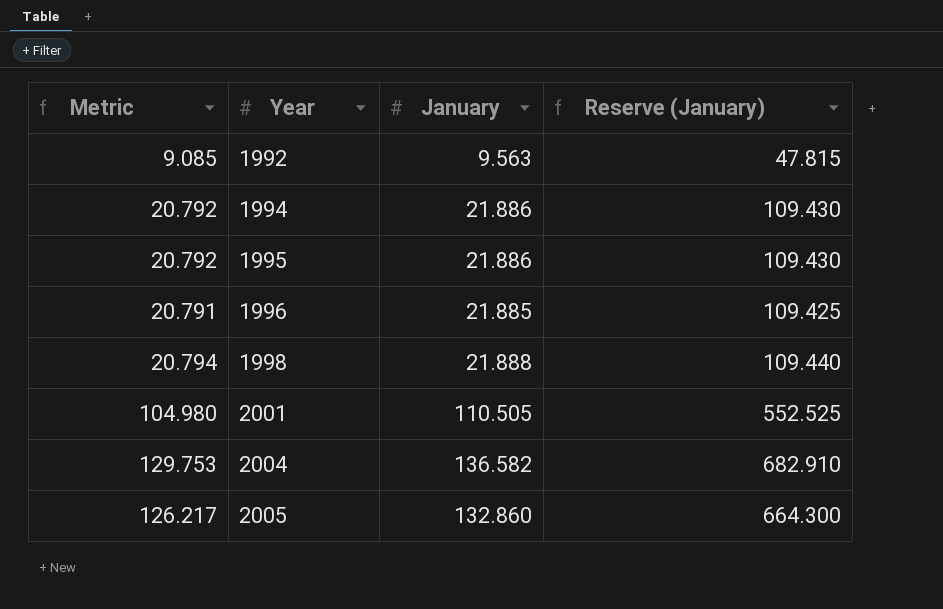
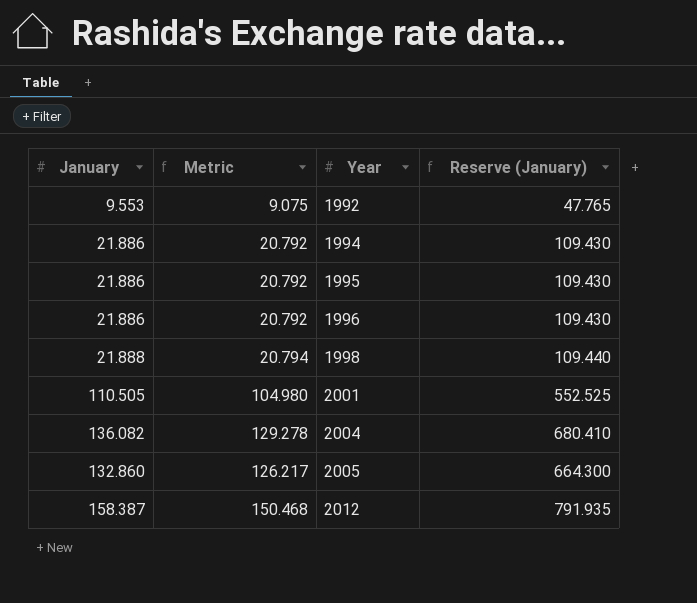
column January | position: 3 -> 1
1992 | January: 9.563 -> 9.553
1992 | Metric: 9.085 -> 9.075
1992 | Reserve (January): 47.815 -> 47.765
1996 | January: 21.885 -> 21.886
1996 | Metric: 20.791 -> 20.792
1996 | Reserve (January): 109.425 -> 109.430
2004 | January: 136.582 -> 136.082
2004 | Metric: 129.753 -> 129.278
2004 | Reserve (January): 682.910 -> 680.410
row 2012: none -> 158.387 | 150.468 | 791.935

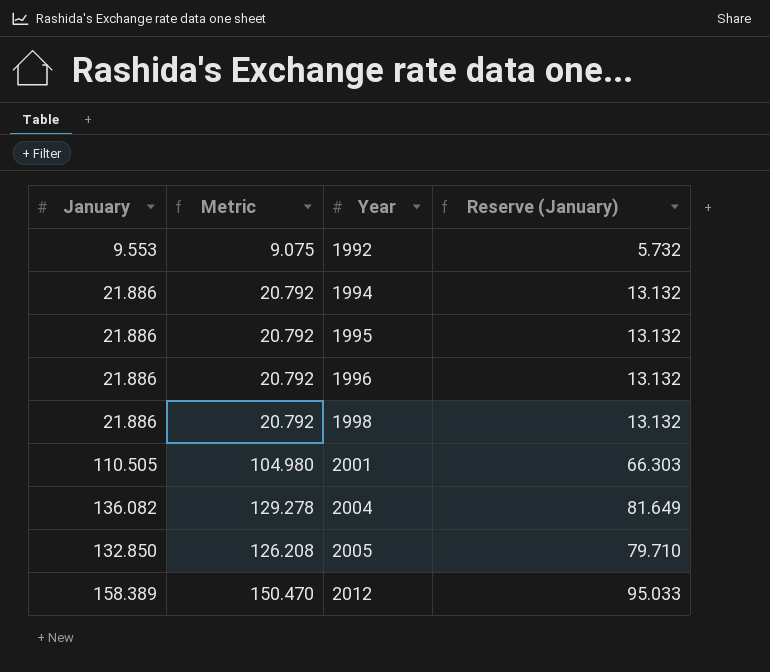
column Reserve (January) | formula: [January] * 5 -> [January] * 0.6
1998 | January: 21.888 -> 21.886
1998 | Metric: 20.794 -> 20.792
2005 | January: 132.860 -> 132.850
2005 | Metric: 126.217 -> 126.208
2012 | January: 158.387 -> 158.389
2012 | Metric: 150.468 -> 150.470

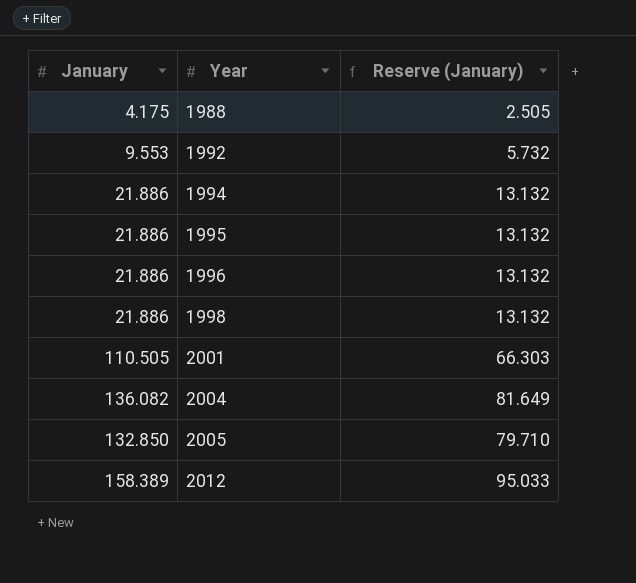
column Metric | formula: [January] * 0.95 -> none
row 1988: none -> 4.175 | 2.505

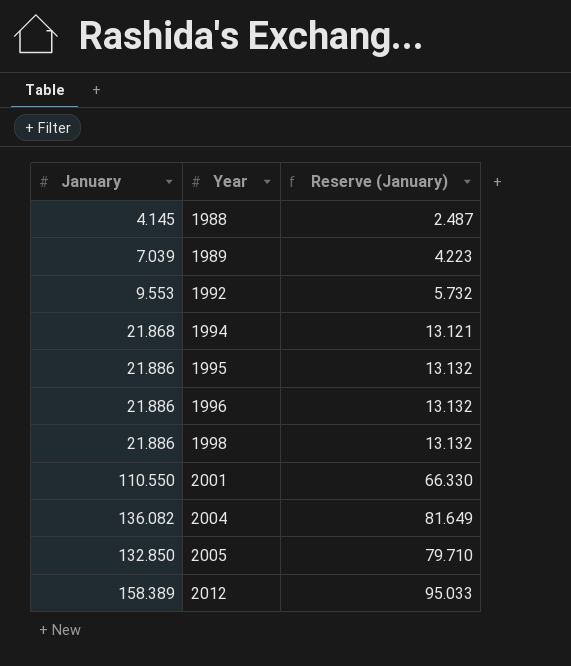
1988 | January: 4.175 -> 4.145
1988 | Reserve (January): 2.505 -> 2.487
row 1989: none -> 7.039 | 4.223
1994 | January: 21.886 -> 21.868
1994 | Reserve (January): 13.132 -> 13.121
2001 | January: 110.505 -> 110.550
2001 | Reserve (January): 66.303 -> 66.330

